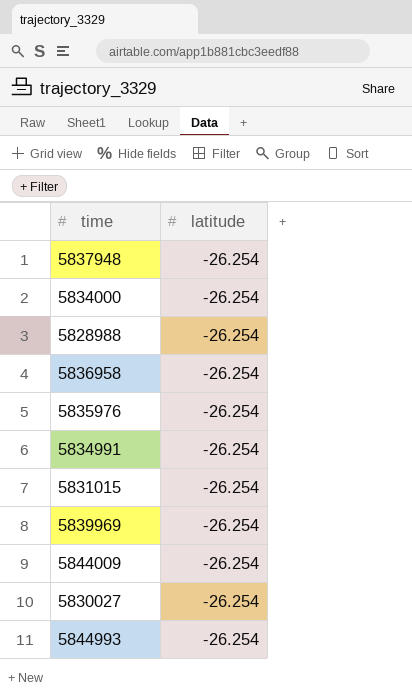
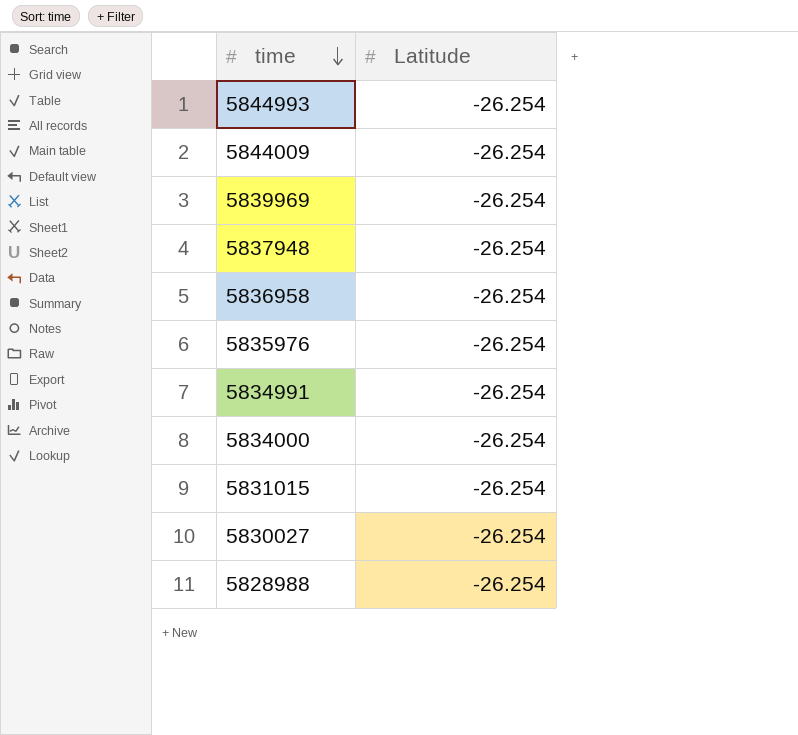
row order: none -> time descending
column name: latitude -> Latitude

